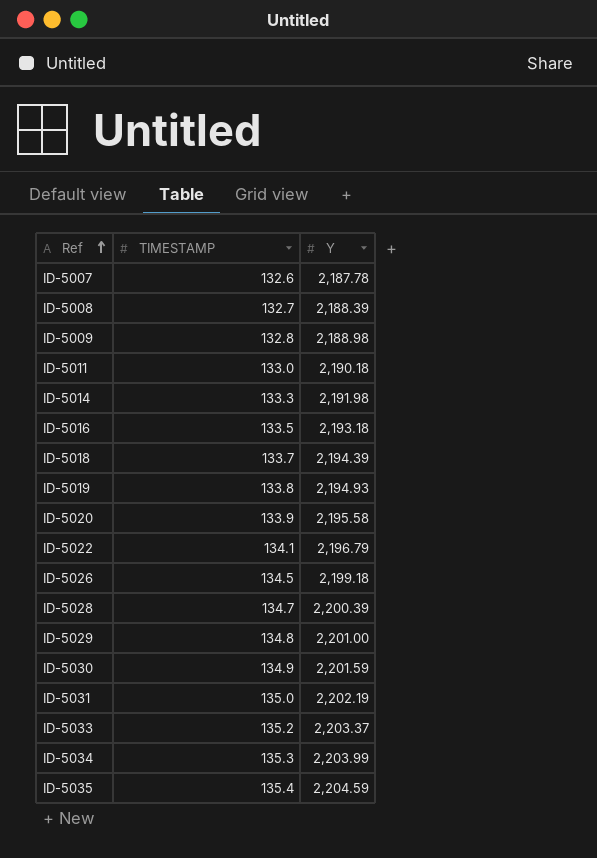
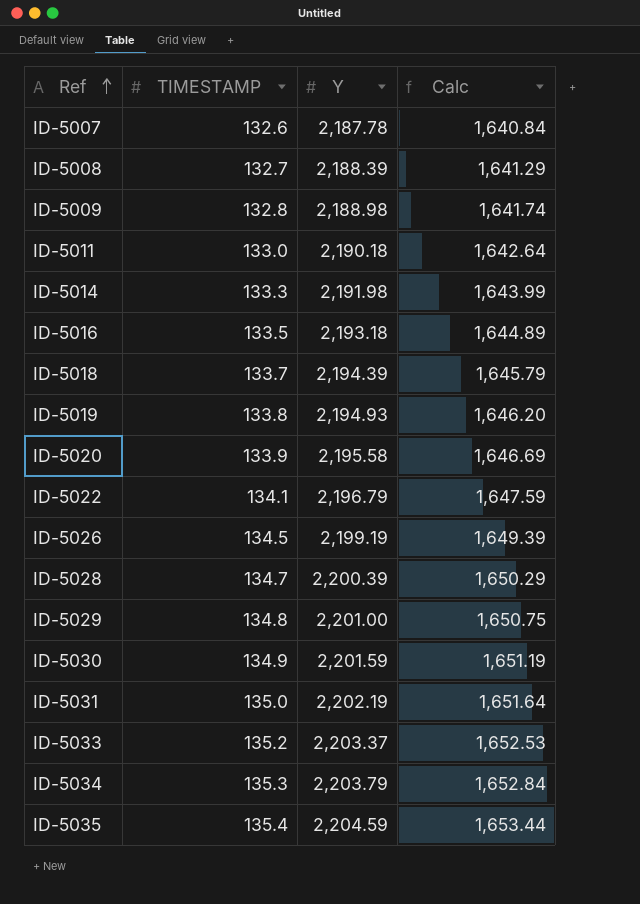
column Calc | formula: none -> [Y] * 0.75
ID-5026 | Y: 2,199.18 -> 2,199.19
ID-5034 | Y: 2,203.99 -> 2,203.79

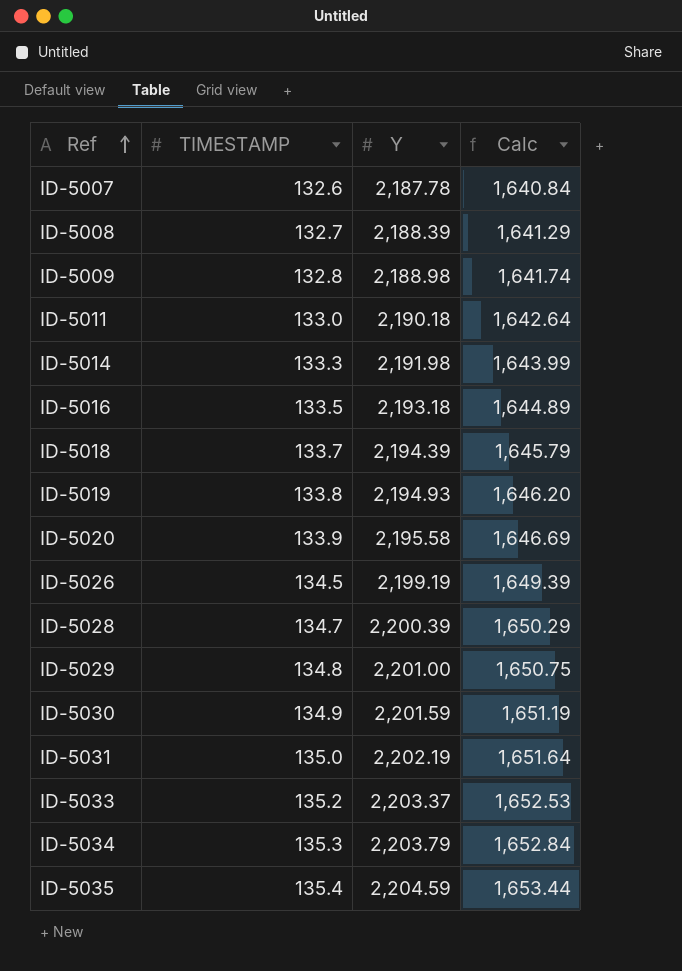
row ID-5022: 134.1 | 2,196.79 | 1,647.59 -> none

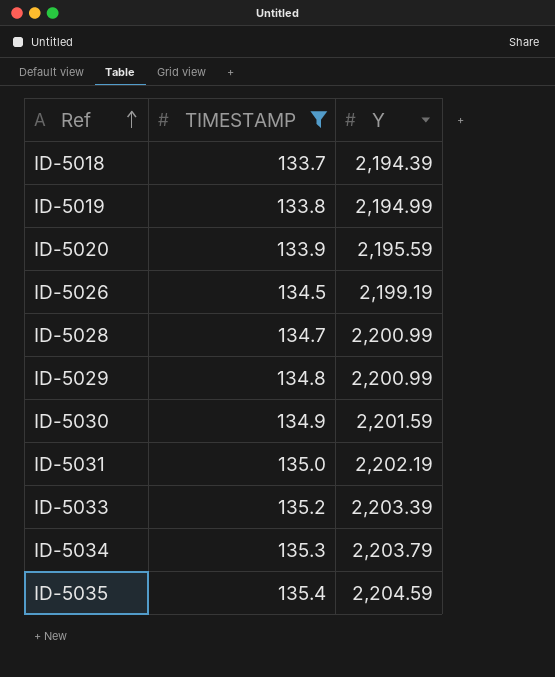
filter: none -> TIMESTAMP >= 133.7
column Calc | formula: [Y] * 0.75 -> none
ID-5019 | Y: 2,194.93 -> 2,194.99
ID-5020 | Y: 2,195.58 -> 2,195.59
ID-5028 | Y: 2,200.39 -> 2,200.99
ID-5029 | Y: 2,201.00 -> 2,200.99
ID-5033 | Y: 2,203.37 -> 2,203.39

